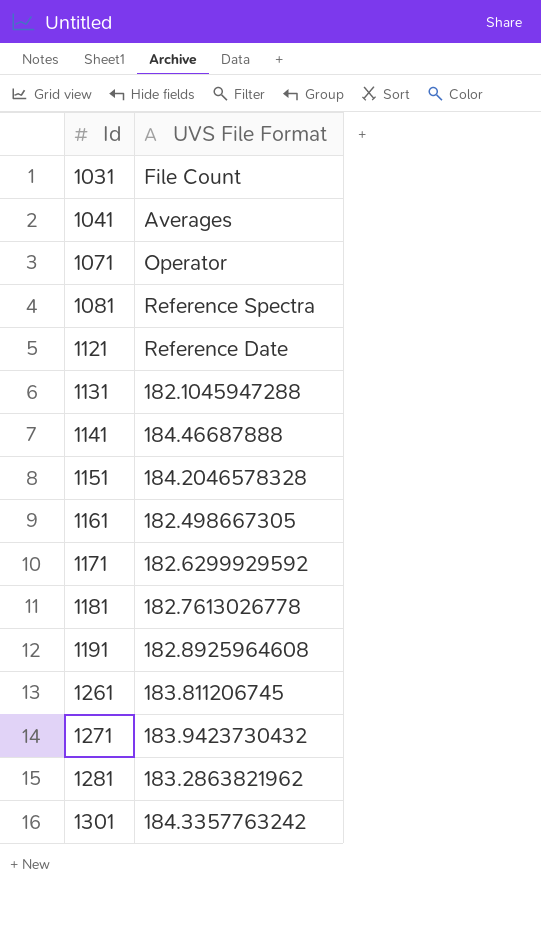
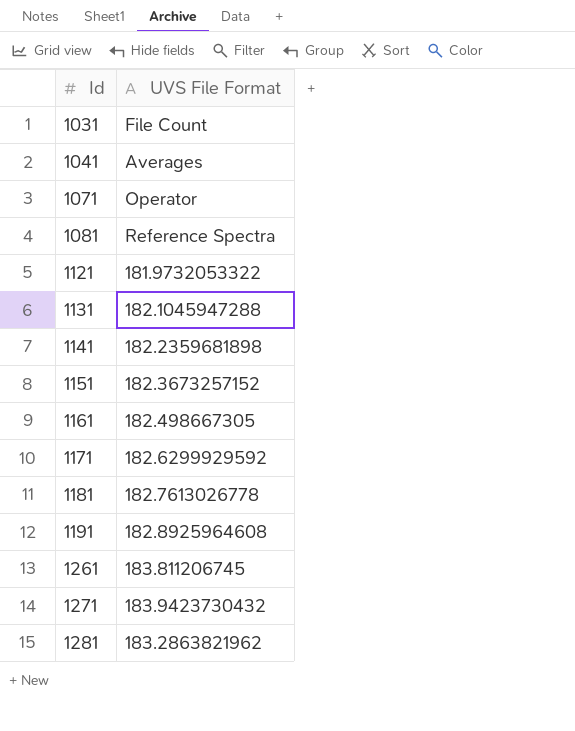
row 1301: 184.3357763242 -> none
1121 | UVS File Format: Reference Date -> 181.9732053322
1141 | UVS File Format: 184.46687888 -> 182.2359681898
1151 | UVS File Format: 184.2046578328 -> 182.3673257152

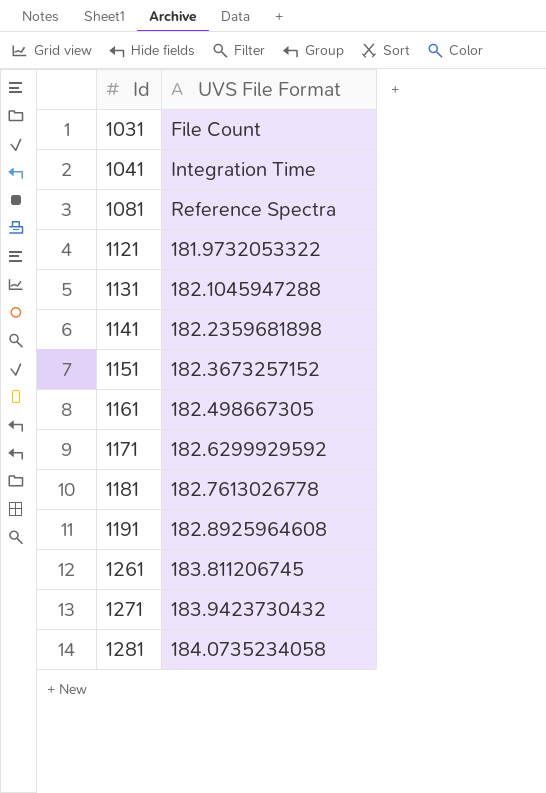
row 1071: Operator -> none
1041 | UVS File Format: Averages -> Integration Time
1281 | UVS File Format: 183.2863821962 -> 184.0735234058

